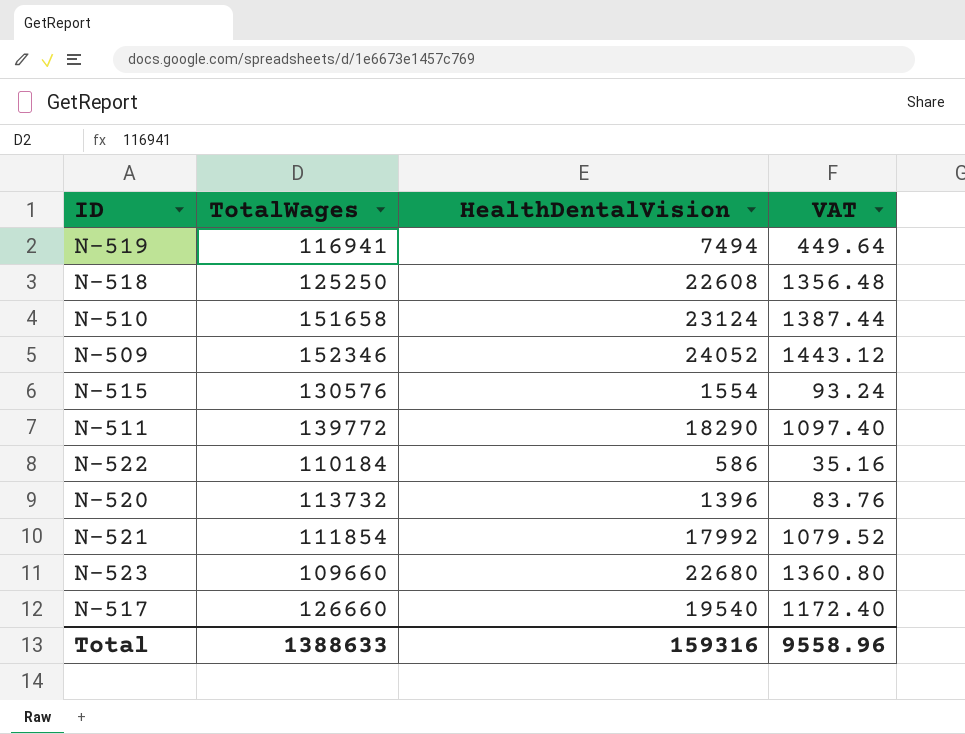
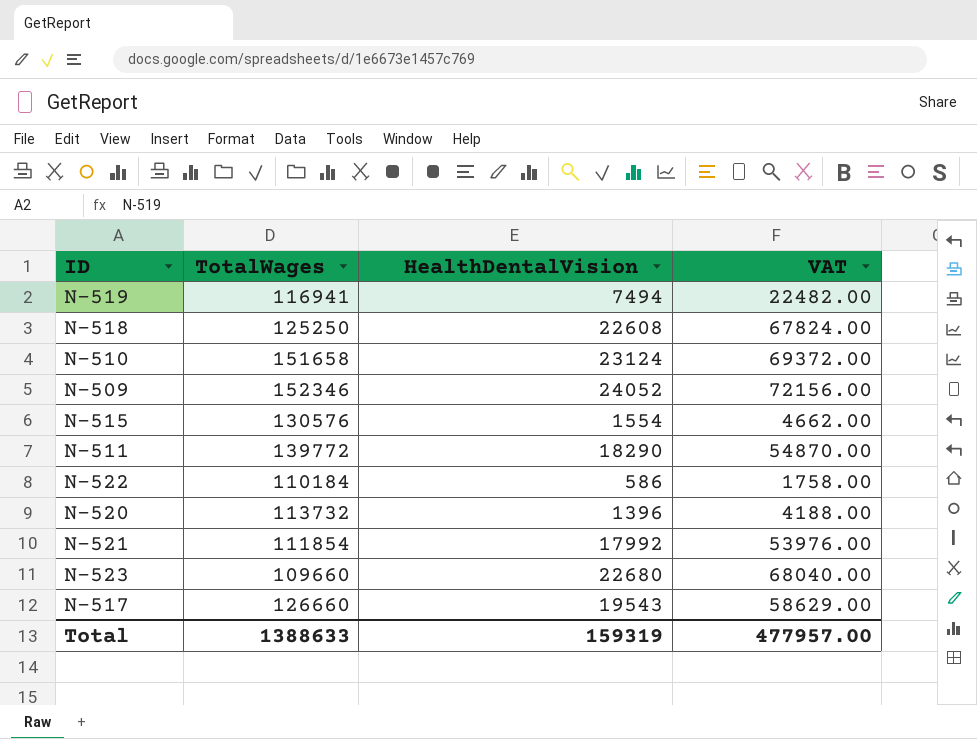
column VAT | formula: [HealthDentalVision] * 0.06 -> [HealthDentalVision] * 3
N-517 | HealthDentalVision: 19540 -> 19543
Total | HealthDentalVision: 159316 -> 159319
Total | VAT: 9558.96 -> 477957.00

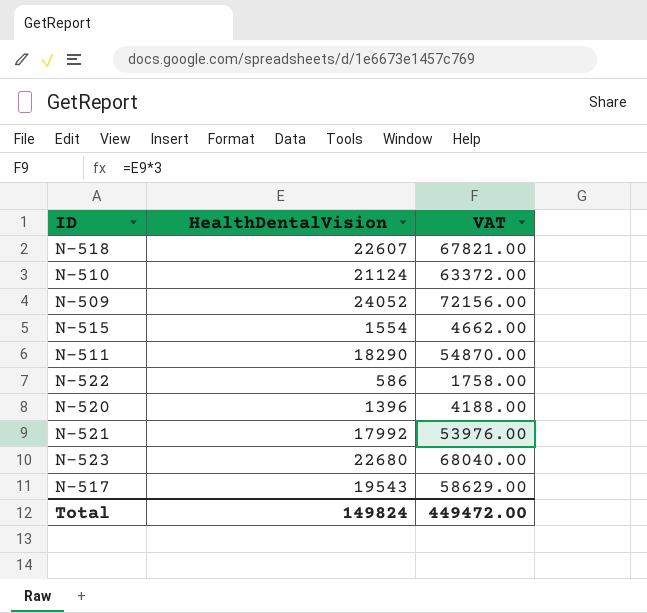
column TotalWages | position: 2 -> none
row N-519: 116941 | 7494 | 22482.00 -> none
N-518 | HealthDentalVision: 22608 -> 22607
N-518 | VAT: 67824.00 -> 67821.00
N-510 | HealthDentalVision: 23124 -> 21124
N-510 | VAT: 69372.00 -> 63372.00
Total | HealthDentalVision: 159319 -> 149824
Total | VAT: 477957.00 -> 449472.00

